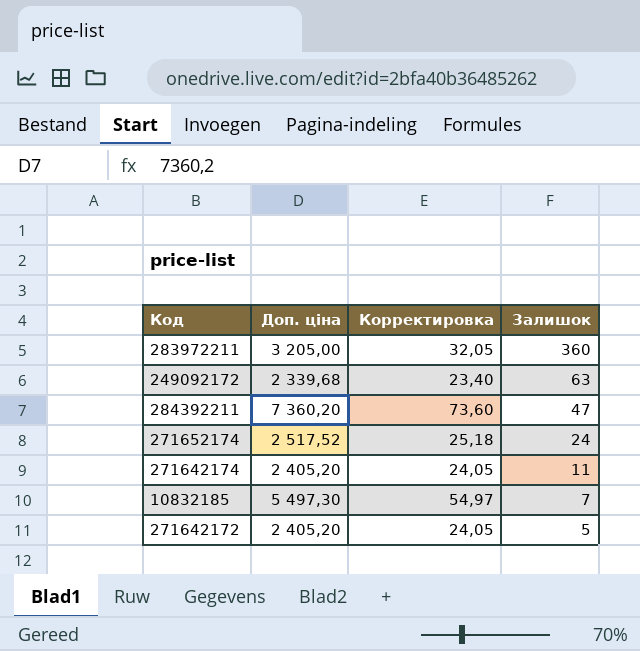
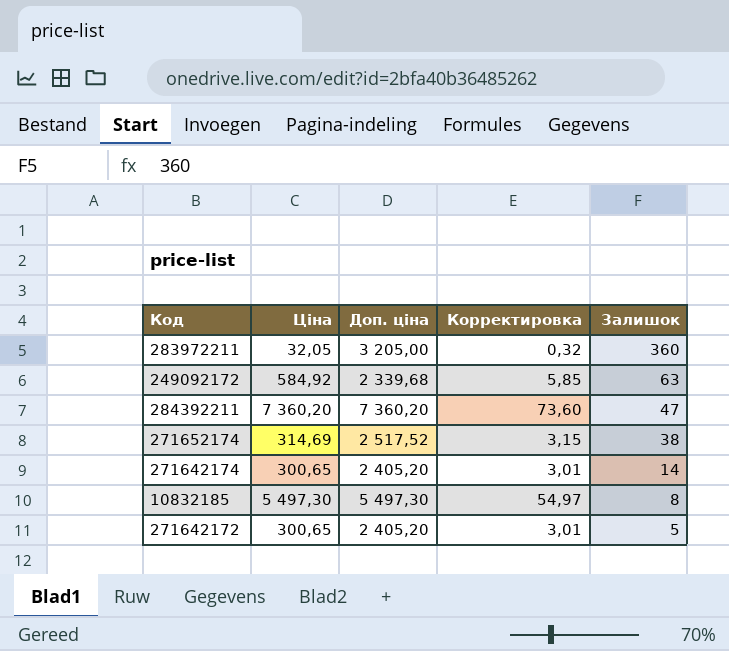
column Ціна | position: none -> 2
column Корректировка | formula: [Доп. ціна] * 0,01 -> [Ціна] * 0,01
271652174 | Залишок: 24 -> 38
271642174 | Залишок: 11 -> 14
10832185 | Залишок: 7 -> 8

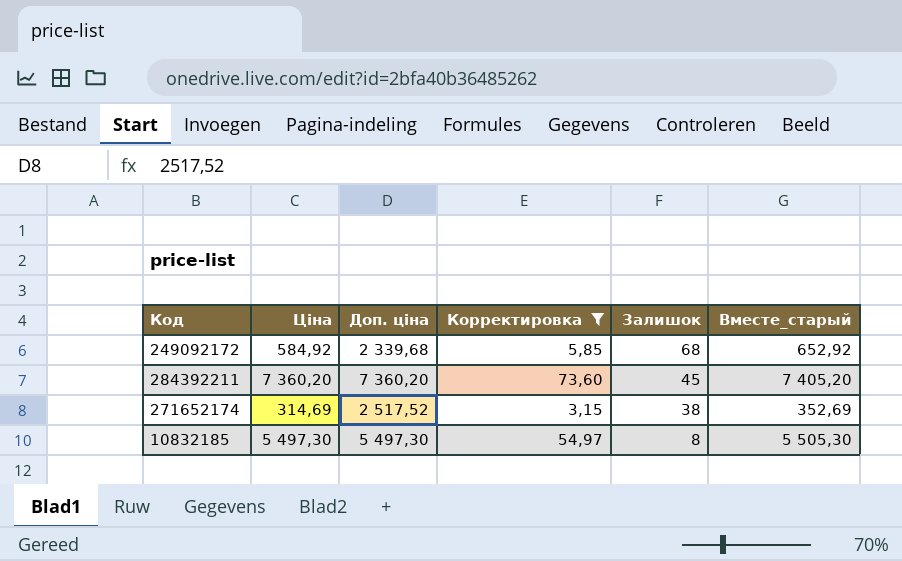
filter: none -> Корректировка >= 3,15
column Вместе_старый | formula: none -> [Ціна] + [Залишок]
249092172 | Залишок: 63 -> 68
284392211 | Залишок: 47 -> 45

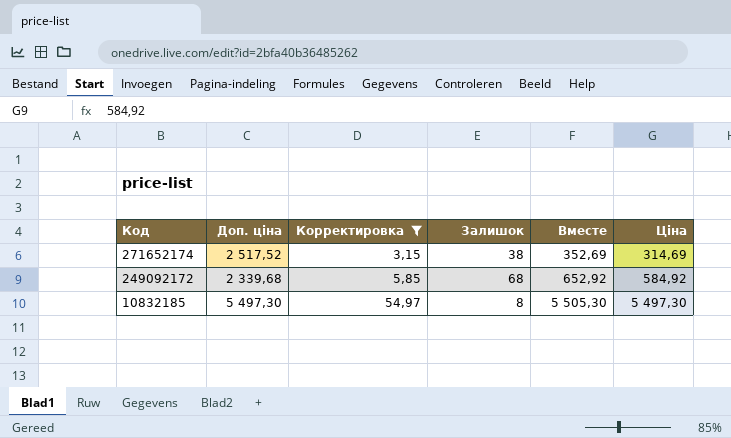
row order: Залишок descending -> Код descending
column name: Вместе_старый -> Вместе
column Ціна | position: 2 -> 6
row 284392211: 7 360,20 | 7 360,20 | 73,60 | 45 | 7 405,20 -> none

